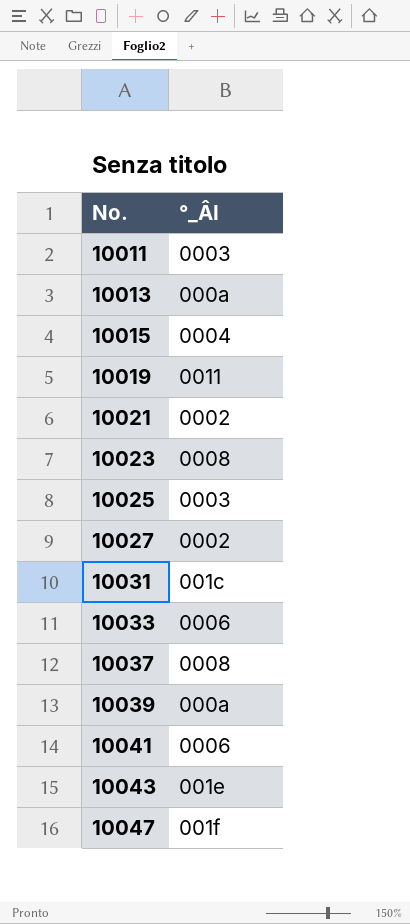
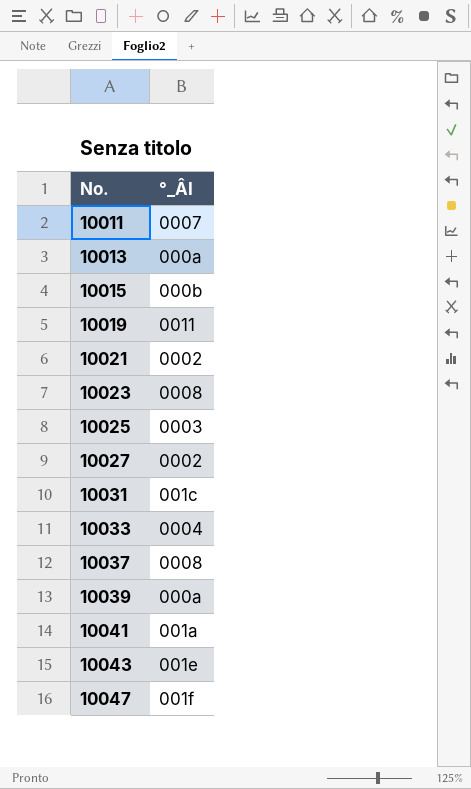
10011 | °_ÂI: 0003 -> 0007
10015 | °_ÂI: 0004 -> 000b
10033 | °_ÂI: 0006 -> 0004
10041 | °_ÂI: 0006 -> 001a

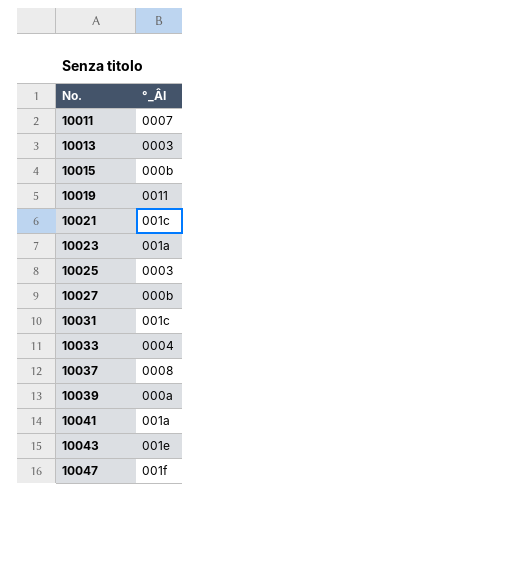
10013 | °_ÂI: 000a -> 0003
10021 | °_ÂI: 0002 -> 001c
10023 | °_ÂI: 0008 -> 001a
10027 | °_ÂI: 0002 -> 000b

